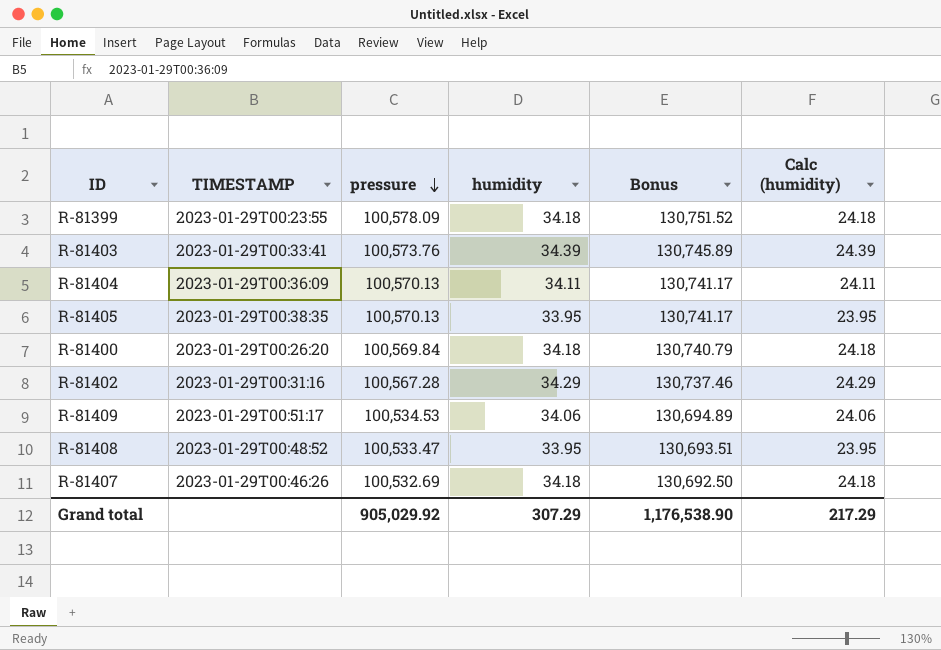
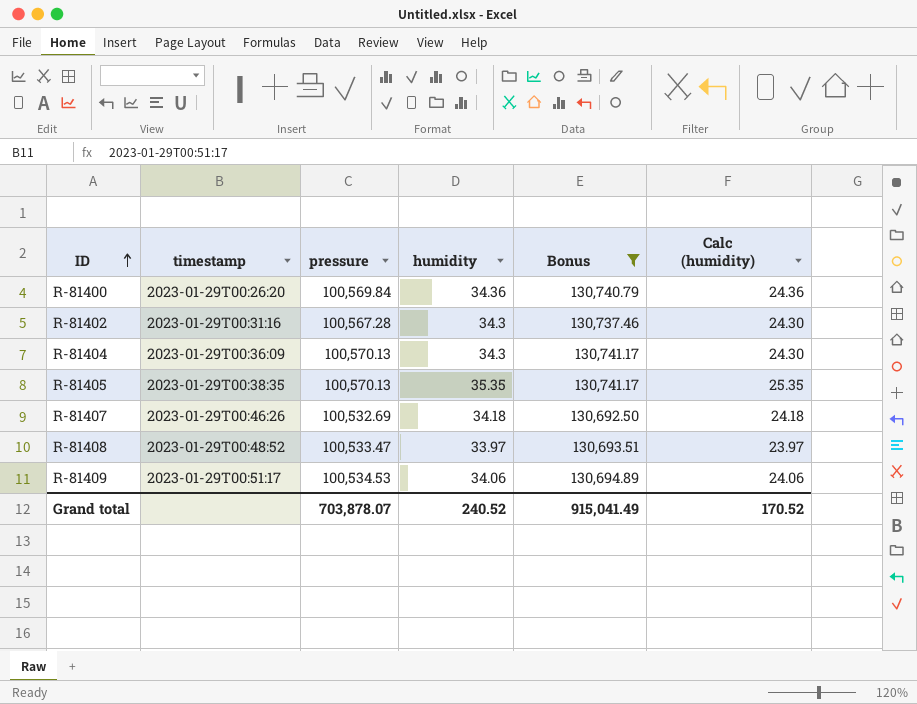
filter: none -> Bonus <= 130,741.17
row order: pressure descending -> ID ascending
column name: TIMESTAMP -> timestamp
R-81400 | humidity: 34.18 -> 34.36
R-81400 | Calc (humidity): 24.18 -> 24.36
R-81402 | humidity: 34.29 -> 34.3
R-81402 | Calc (humidity): 24.29 -> 24.30
R-81404 | humidity: 34.11 -> 34.3
R-81404 | Calc (humidity): 24.11 -> 24.30
R-81405 | humidity: 33.95 -> 35.35
R-81405 | Calc (humidity): 23.95 -> 25.35
R-81408 | humidity: 33.95 -> 33.97
R-81408 | Calc (humidity): 23.95 -> 23.97
Grand total | pressure: 905,029.92 -> 703,878.07
Grand total | humidity: 307.29 -> 240.52
Grand total | Bonus: 1,176,538.90 -> 915,041.49
Grand total | Calc (humidity): 217.29 -> 170.52

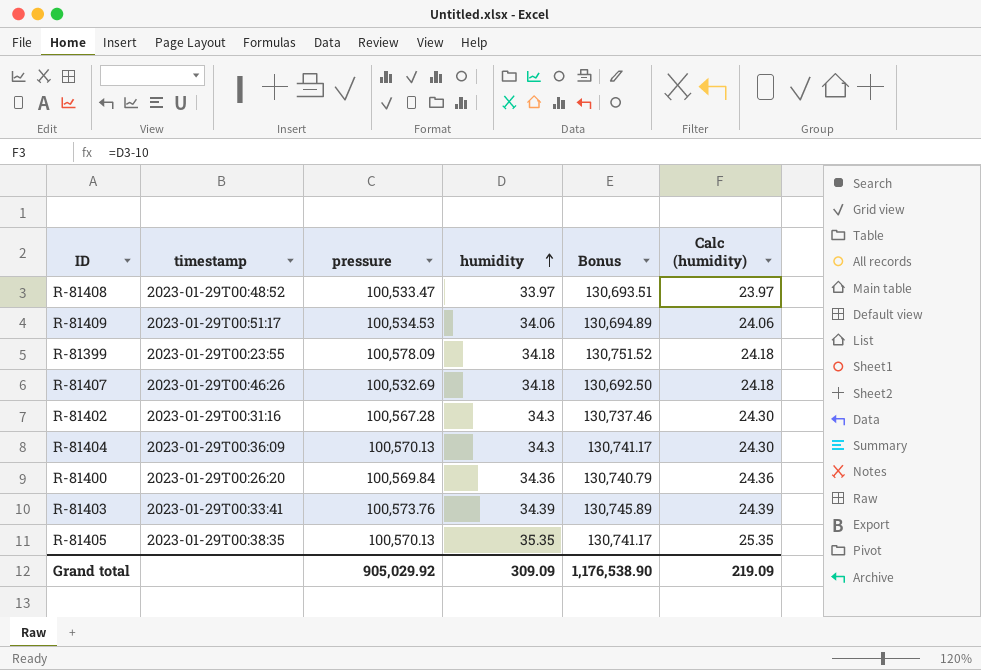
filter: Bonus <= 130,741.17 -> none
row order: ID ascending -> humidity ascending
Grand total | pressure: 703,878.07 -> 905,029.92
Grand total | humidity: 240.52 -> 309.09
Grand total | Bonus: 915,041.49 -> 1,176,538.90
Grand total | Calc (humidity): 170.52 -> 219.09

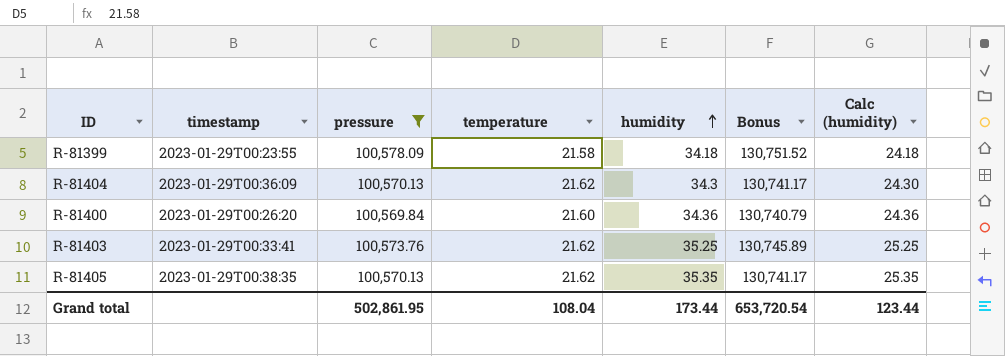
filter: none -> pressure >= 100,569.84
column temperature | position: none -> 4
R-81403 | humidity: 34.39 -> 35.25
R-81403 | Calc (humidity): 24.39 -> 25.25
Grand total | pressure: 905,029.92 -> 502,861.95
Grand total | humidity: 309.09 -> 173.44
Grand total | Bonus: 1,176,538.90 -> 653,720.54
Grand total | Calc (humidity): 219.09 -> 123.44

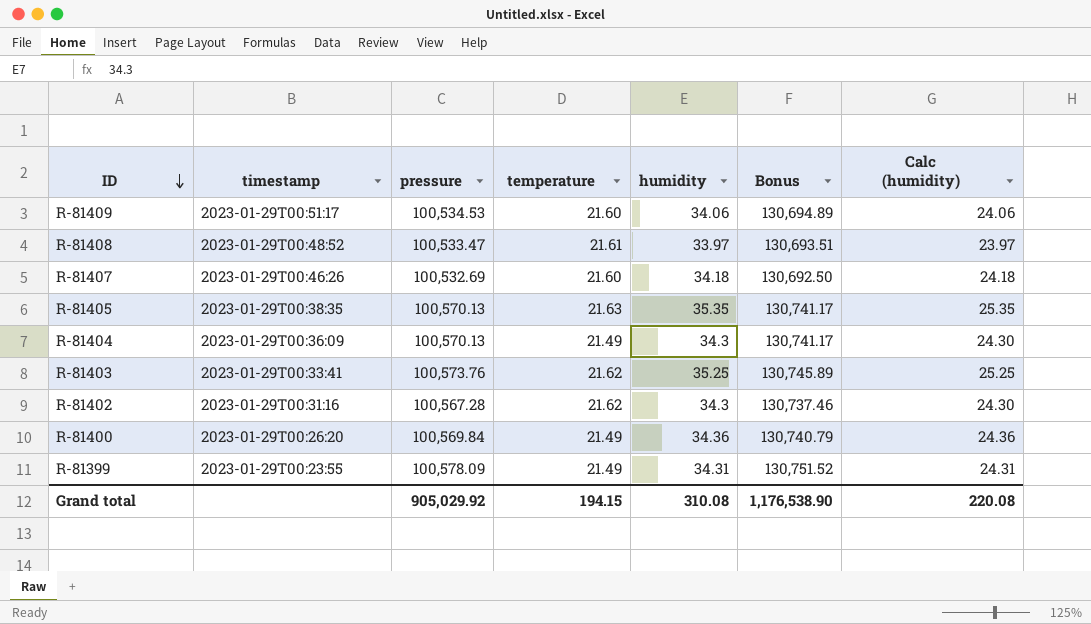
filter: pressure >= 100,569.84 -> none
row order: humidity ascending -> ID descending
R-81405 | temperature: 21.62 -> 21.63
R-81404 | temperature: 21.62 -> 21.49
R-81400 | temperature: 21.60 -> 21.49
R-81399 | temperature: 21.58 -> 21.49
R-81399 | humidity: 34.18 -> 34.31
R-81399 | Calc (humidity): 24.18 -> 24.31
Grand total | pressure: 502,861.95 -> 905,029.92
Grand total | temperature: 108.04 -> 194.15
Grand total | humidity: 173.44 -> 310.08
Grand total | Bonus: 653,720.54 -> 1,176,538.90
Grand total | Calc (humidity): 123.44 -> 220.08

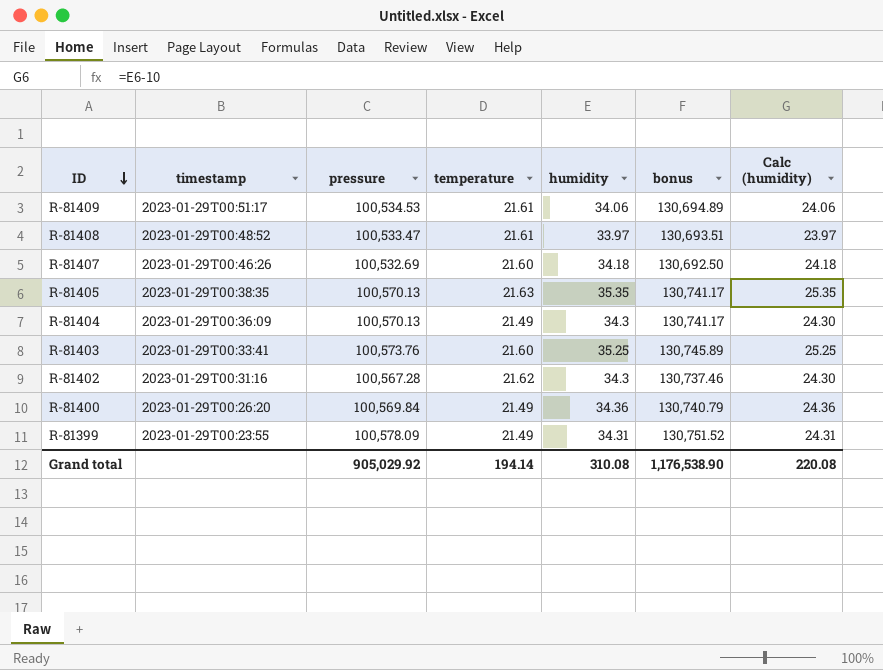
column name: Bonus -> bonus
R-81409 | temperature: 21.60 -> 21.61
R-81403 | temperature: 21.62 -> 21.60
Grand total | temperature: 194.15 -> 194.14

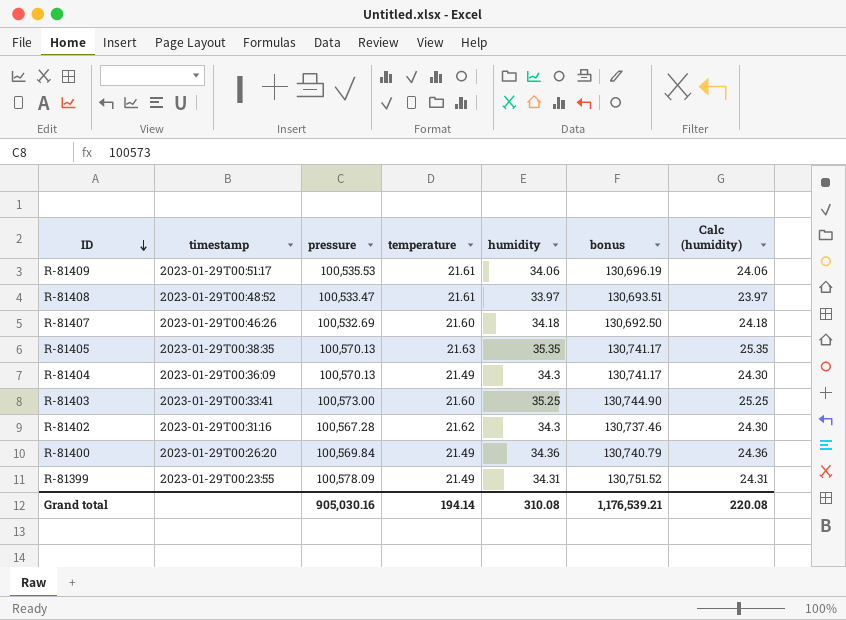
R-81409 | pressure: 100,534.53 -> 100,535.53
R-81409 | bonus: 130,694.89 -> 130,696.19
R-81403 | pressure: 100,573.76 -> 100,573.00
R-81403 | bonus: 130,745.89 -> 130,744.90
Grand total | pressure: 905,029.92 -> 905,030.16
Grand total | bonus: 1,176,538.90 -> 1,176,539.21

